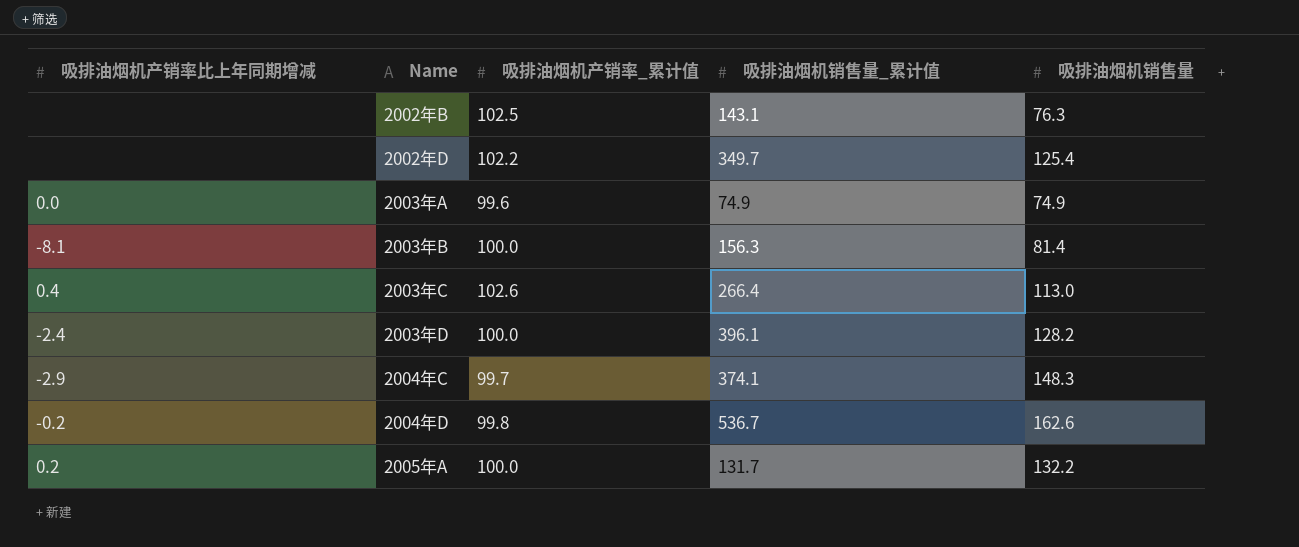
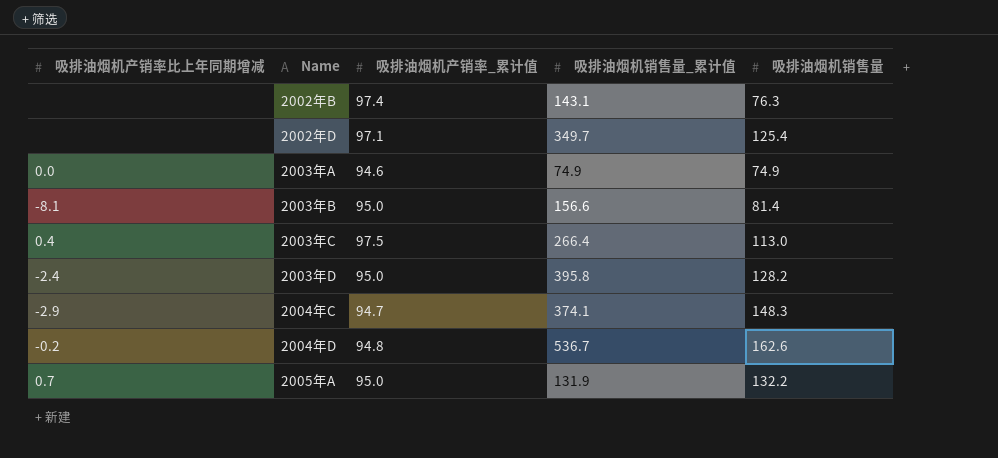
2002年B | 吸排油烟机产销率_累计值: 102.5 -> 97.4
2002年D | 吸排油烟机产销率_累计值: 102.2 -> 97.1
2003年A | 吸排油烟机产销率_累计值: 99.6 -> 94.6
2003年B | 吸排油烟机产销率_累计值: 100.0 -> 95.0
2003年B | 吸排油烟机销售量_累计值: 156.3 -> 156.6
2003年C | 吸排油烟机产销率_累计值: 102.6 -> 97.5
2003年D | 吸排油烟机产销率_累计值: 100.0 -> 95.0
2003年D | 吸排油烟机销售量_累计值: 396.1 -> 395.8
2004年C | 吸排油烟机产销率_累计值: 99.7 -> 94.7
2004年D | 吸排油烟机产销率_累计值: 99.8 -> 94.8
2005年A | 吸排油烟机产销率比上年同期增减: 0.2 -> 0.7
2005年A | 吸排油烟机产销率_累计值: 100.0 -> 95.0
2005年A | 吸排油烟机销售量_累计值: 131.7 -> 131.9

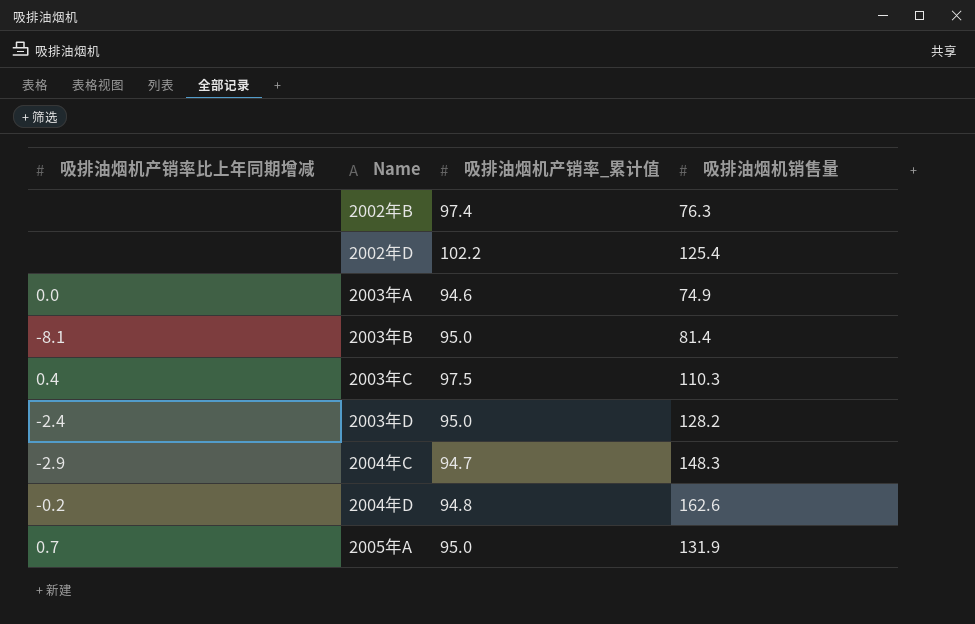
column 吸排油烟机销售量_累计值 | position: 4 -> none
2002年D | 吸排油烟机产销率_累计值: 97.1 -> 102.2
2003年C | 吸排油烟机销售量: 113.0 -> 110.3
2005年A | 吸排油烟机销售量: 132.2 -> 131.9

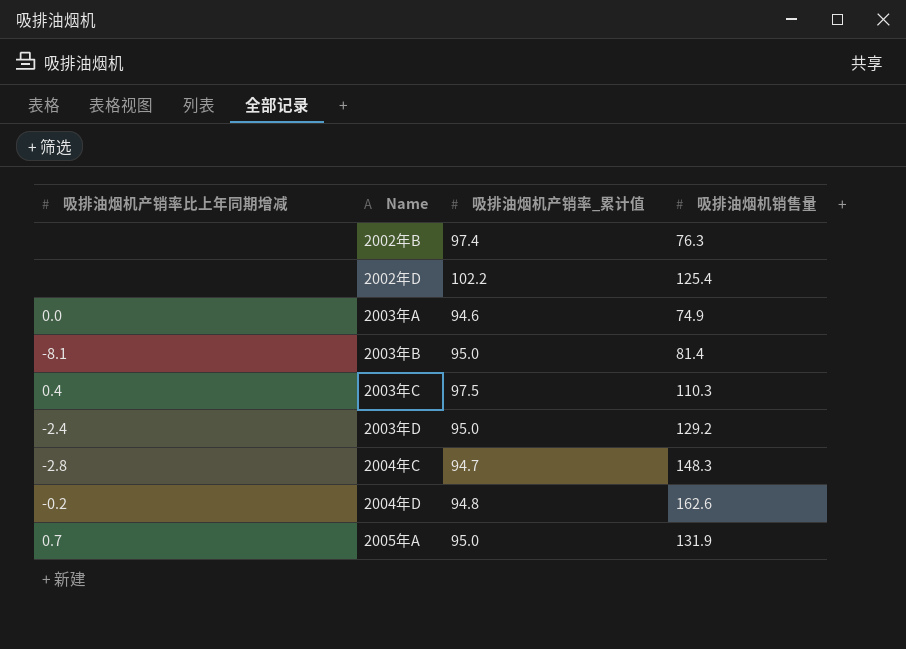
2003年D | 吸排油烟机销售量: 128.2 -> 129.2
2004年C | 吸排油烟机产销率比上年同期增减: -2.9 -> -2.8

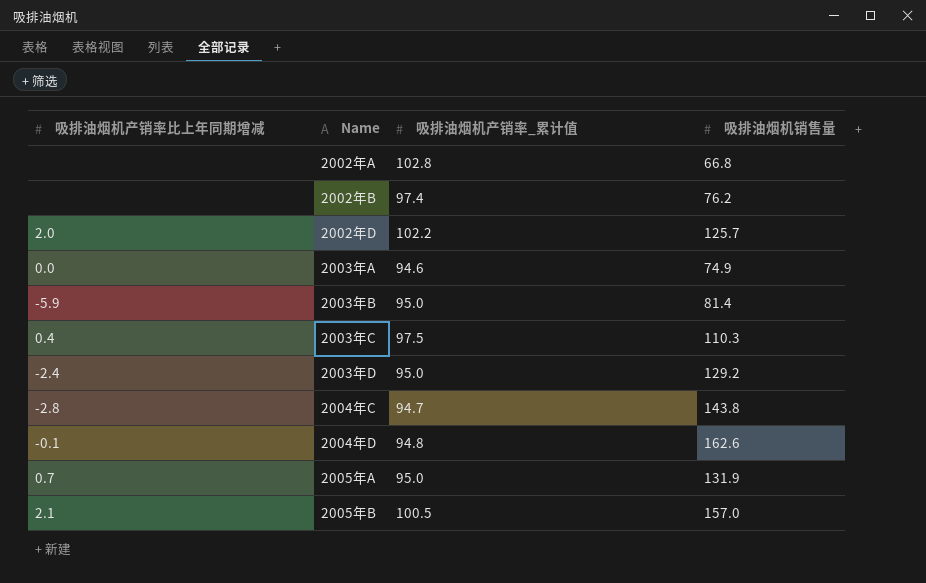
row 2002年A: none -> none | 102.8 | 66.8
2002年B | 吸排油烟机销售量: 76.3 -> 76.2
2002年D | 吸排油烟机产销率比上年同期增减: none -> 2.0
2002年D | 吸排油烟机销售量: 125.4 -> 125.7
2003年B | 吸排油烟机产销率比上年同期增减: -8.1 -> -5.9
2004年C | 吸排油烟机销售量: 148.3 -> 143.8
2004年D | 吸排油烟机产销率比上年同期增减: -0.2 -> -0.1
row 2005年B: none -> 2.1 | 100.5 | 157.0

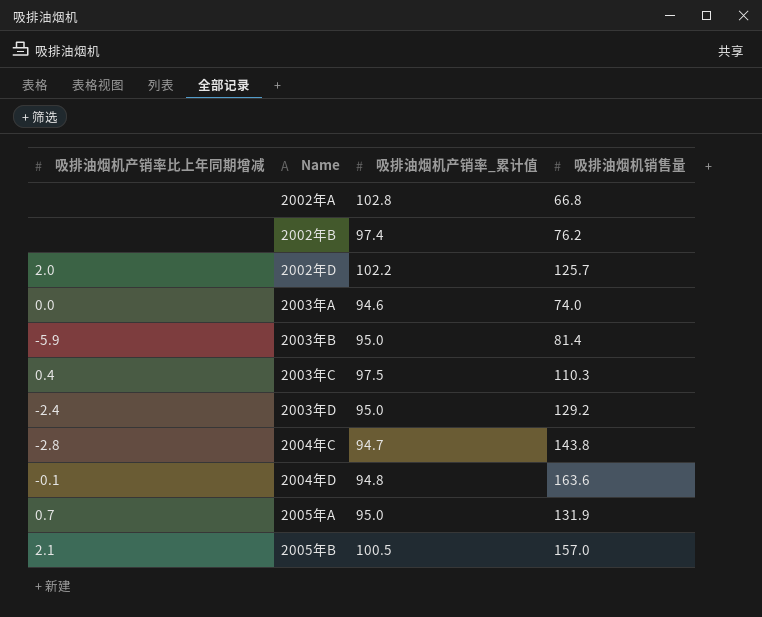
2003年A | 吸排油烟机销售量: 74.9 -> 74.0
2004年D | 吸排油烟机销售量: 162.6 -> 163.6

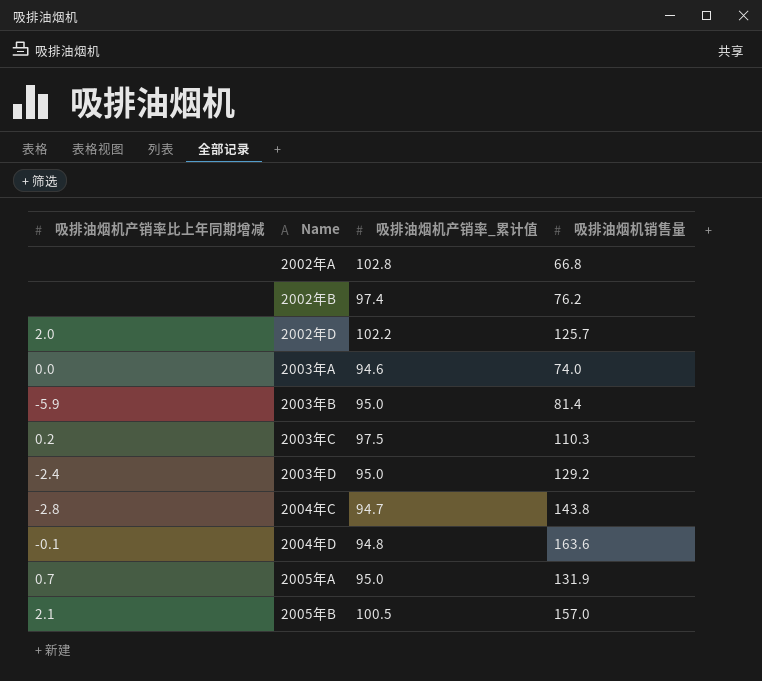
2003年C | 吸排油烟机产销率比上年同期增减: 0.4 -> 0.2

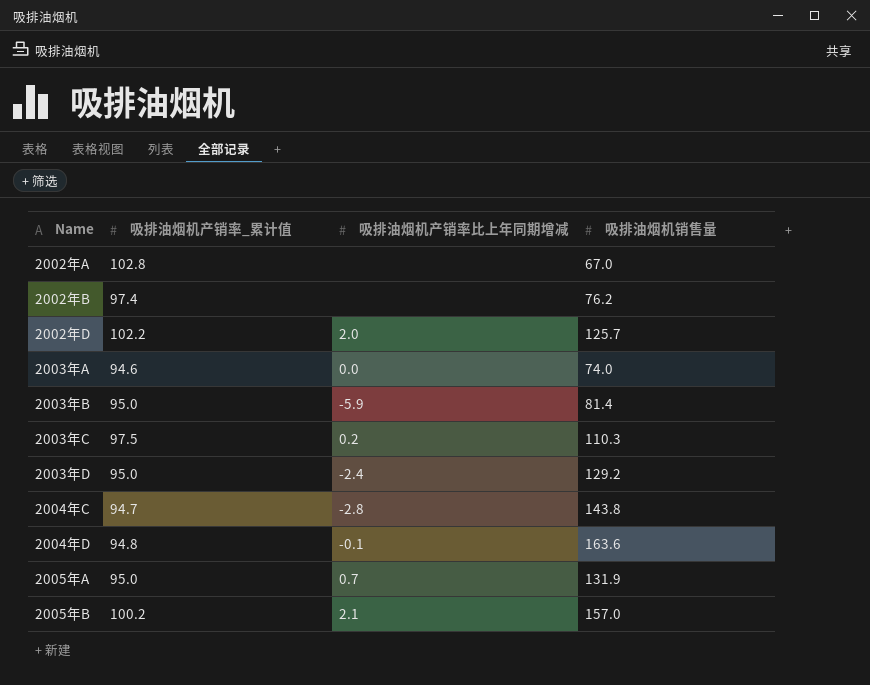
column 吸排油烟机产销率比上年同期增减 | position: 1 -> 3
2002年A | 吸排油烟机销售量: 66.8 -> 67.0
2005年B | 吸排油烟机产销率_累计值: 100.5 -> 100.2

